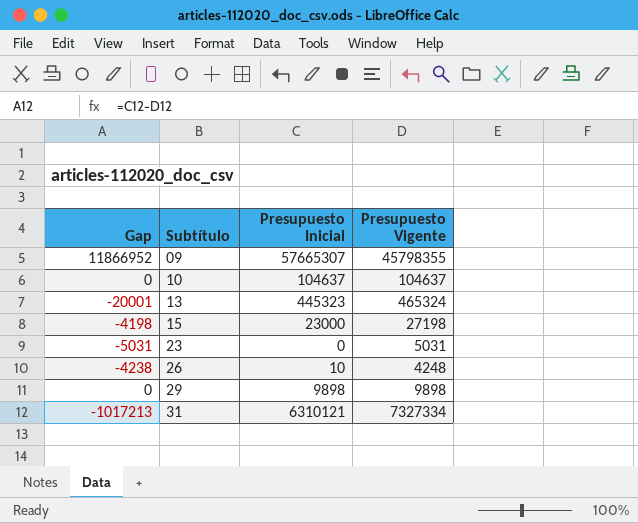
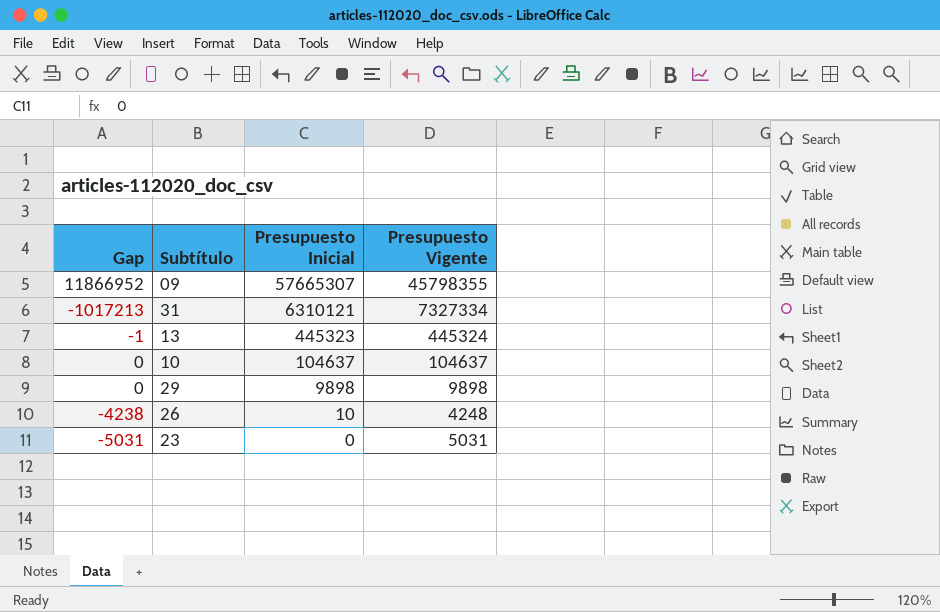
row order: Subtítulo ascending -> Presupuesto Inicial descending
row 15: -4198 | 23000 | 27198 -> none
13 | Gap: -20001 -> -1
13 | Presupuesto Vigente: 465324 -> 445324

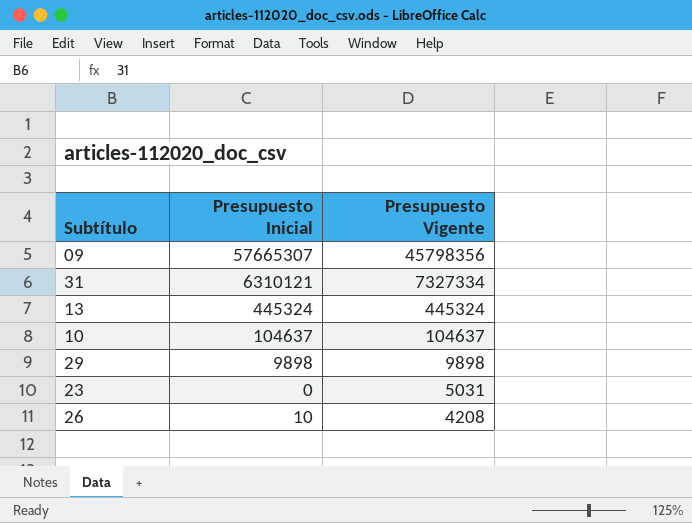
row order: Presupuesto Inicial descending -> Presupuesto Vigente descending
column Gap | formula: [Presupuesto Inicial] - [Presupuesto Vigente] -> none
09 | Presupuesto Vigente: 45798355 -> 45798356
13 | Presupuesto Inicial: 445323 -> 445324
26 | Presupuesto Vigente: 4248 -> 4208

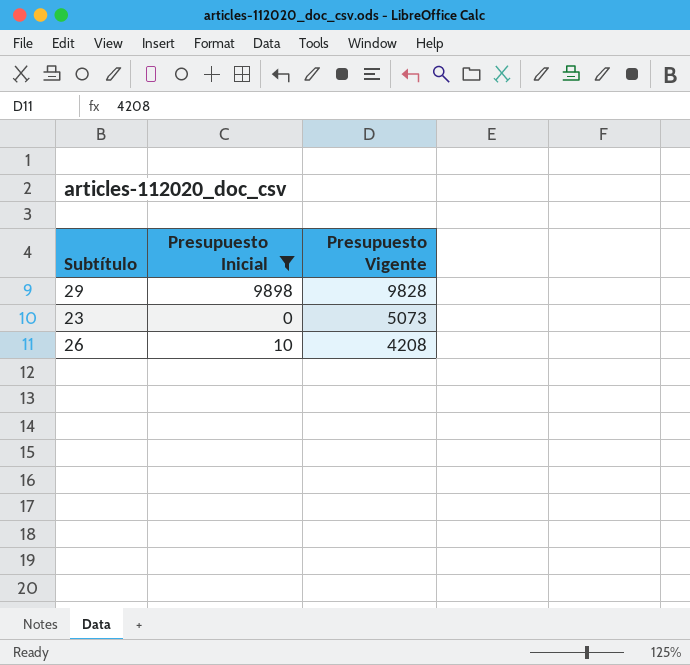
filter: none -> Presupuesto Inicial <= 9898
29 | Presupuesto Vigente: 9898 -> 9828
23 | Presupuesto Vigente: 5031 -> 5073

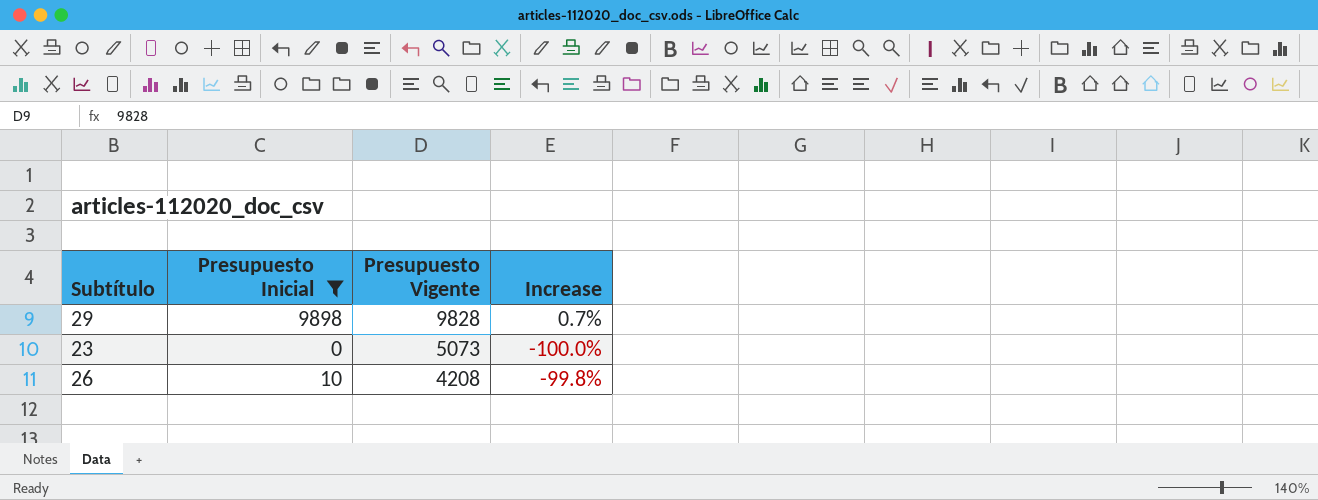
column Increase | formula: none -> ([Presupuesto Inicial] - [Presupuesto Vigente]) / [Presupuesto Vigente]

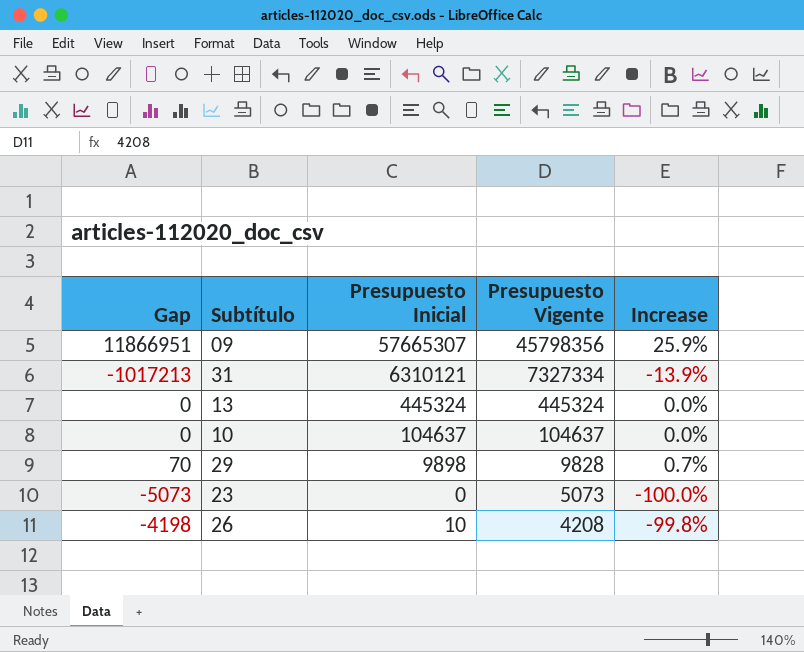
filter: Presupuesto Inicial <= 9898 -> none
column Gap | formula: none -> [Presupuesto Inicial] - [Presupuesto Vigente]

